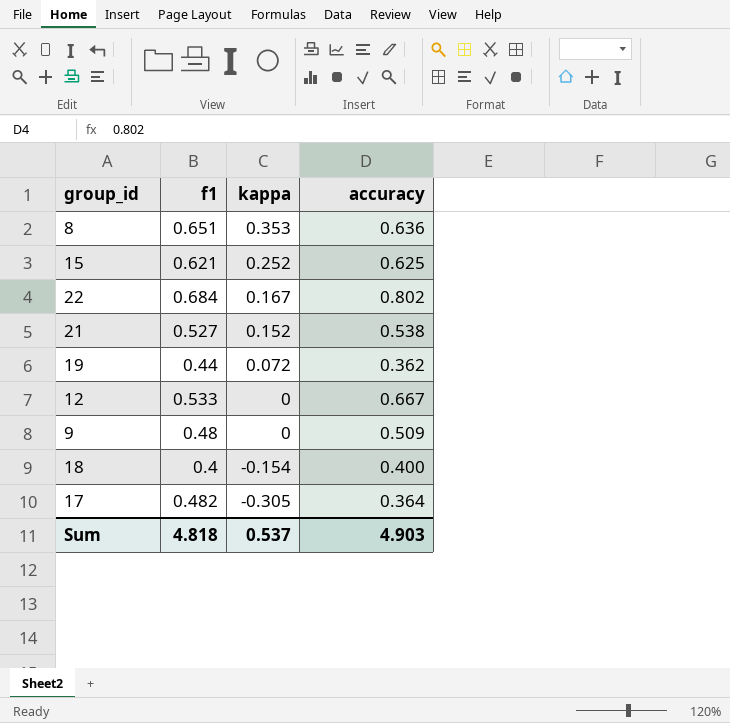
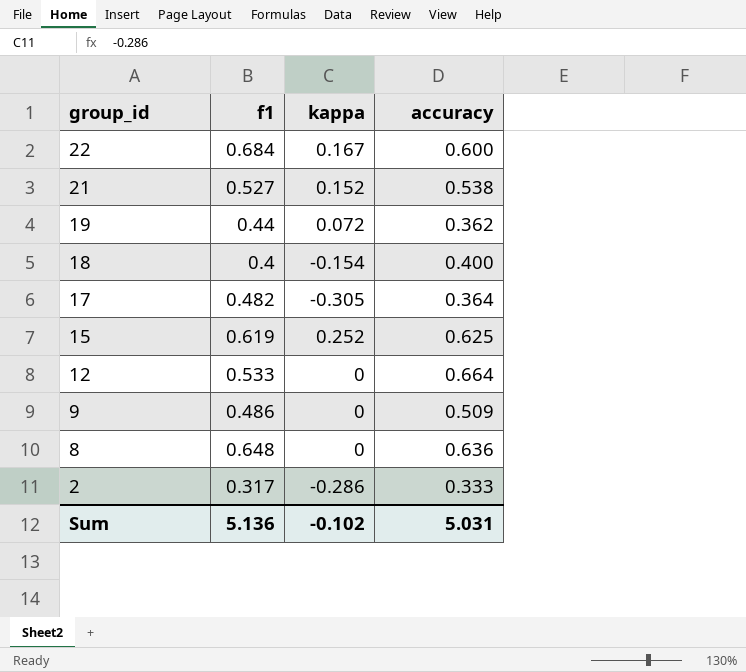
row order: kappa descending -> group_id descending
22 | accuracy: 0.802 -> 0.600
15 | f1: 0.621 -> 0.619
12 | accuracy: 0.667 -> 0.664
9 | f1: 0.48 -> 0.486
8 | f1: 0.651 -> 0.648
8 | kappa: 0.353 -> 0
row 2: none -> 0.317 | -0.286 | 0.333
Sum | f1: 4.818 -> 5.136
Sum | kappa: 0.537 -> -0.102
Sum | accuracy: 4.903 -> 5.031

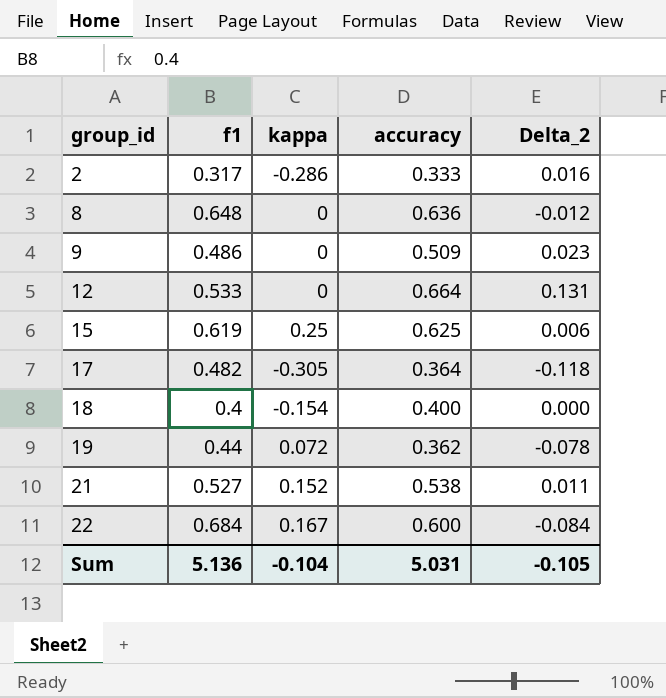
row order: group_id descending -> group_id ascending
column Delta_2 | formula: none -> [accuracy] - [f1]
15 | kappa: 0.252 -> 0.25
Sum | kappa: -0.102 -> -0.104

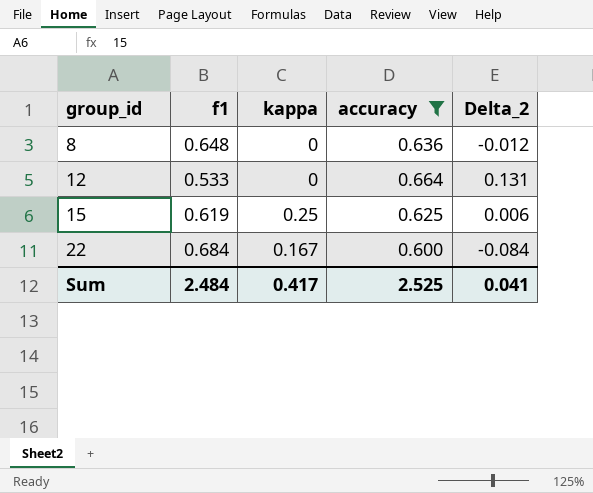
filter: none -> accuracy >= 0.600
Sum | f1: 5.136 -> 2.484
Sum | kappa: -0.104 -> 0.417
Sum | accuracy: 5.031 -> 2.525
Sum | Delta_2: -0.105 -> 0.041

